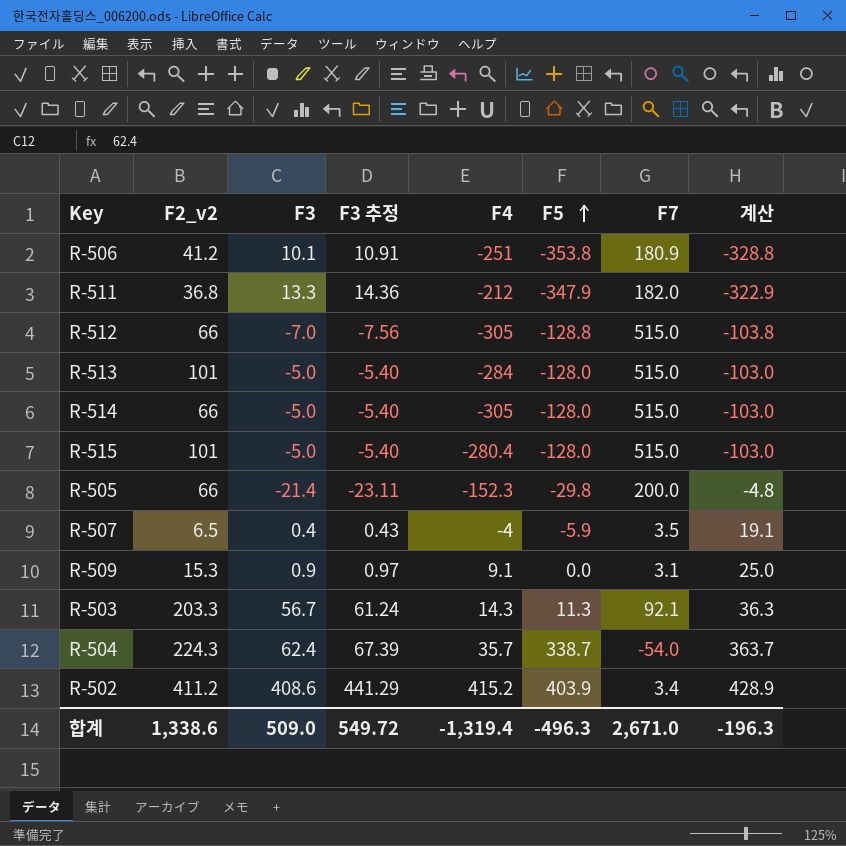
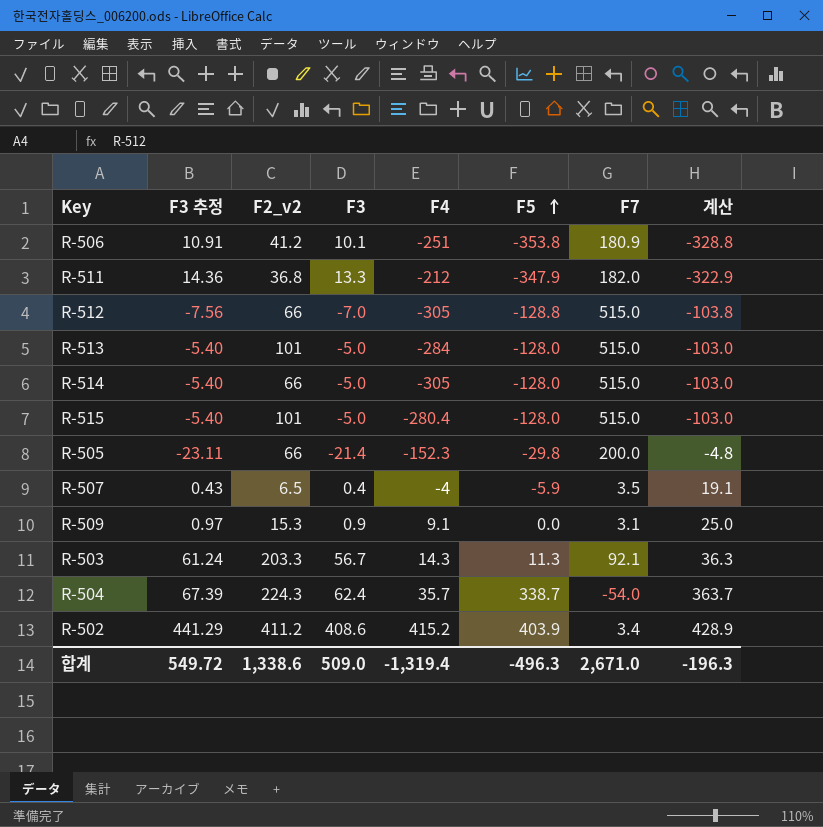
column F3 추정 | position: 4 -> 2

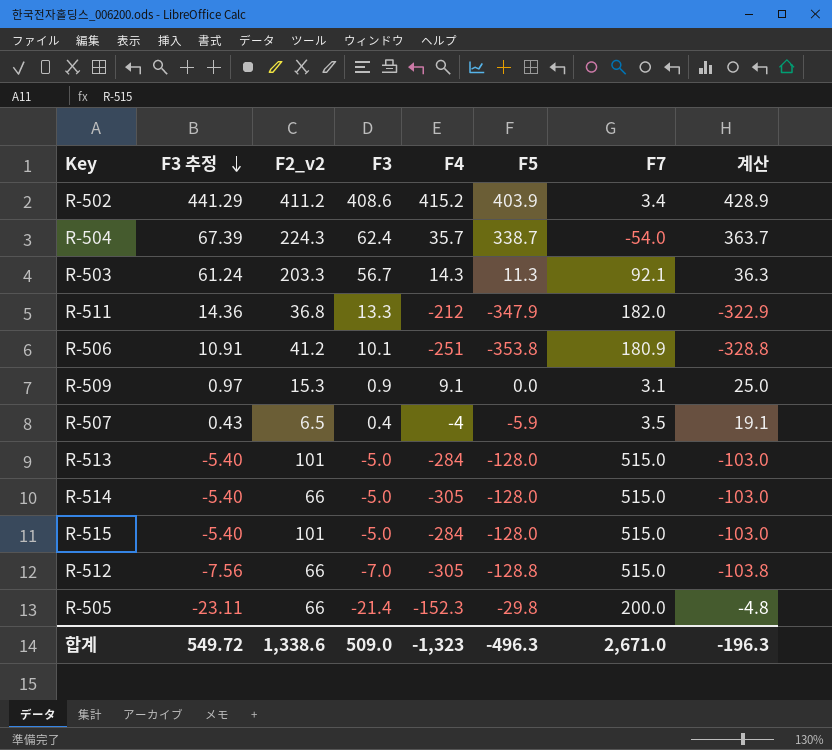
row order: F5 ascending -> F3 추정 descending
R-515 | F4: -280.4 -> -284
합계 | F4: -1,319.4 -> -1,323

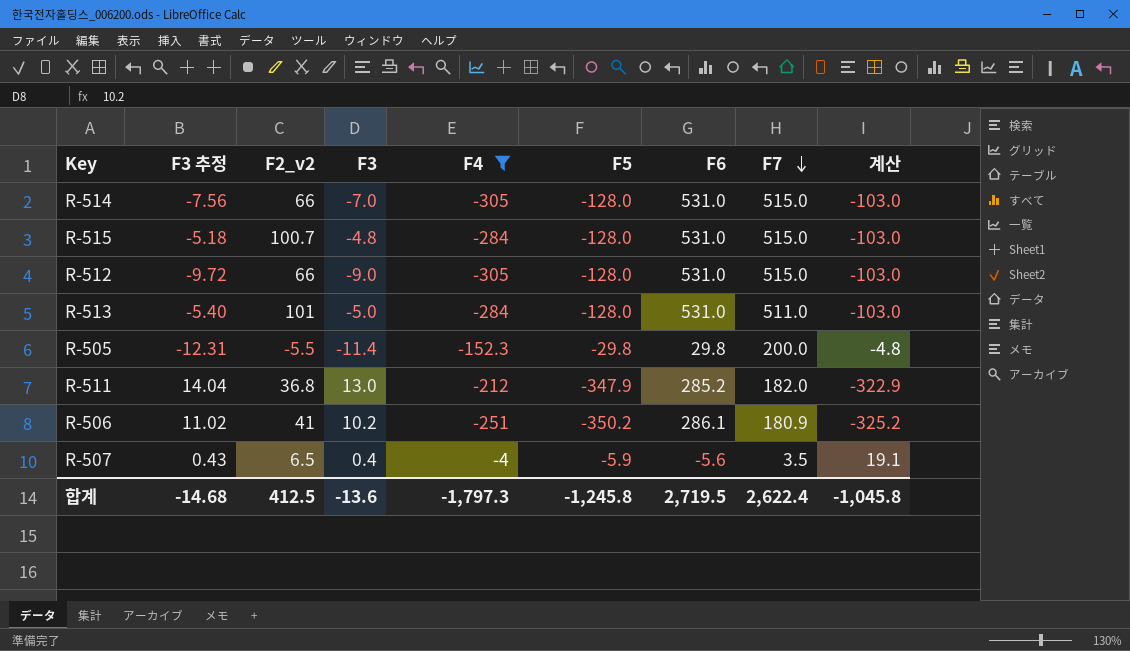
filter: none -> F4 <= -4
row order: F3 추정 descending -> F7 descending
column F6 | position: none -> 7
R-514 | F3 추정: -5.40 -> -7.56
R-514 | F3: -5.0 -> -7.0
R-515 | F3 추정: -5.40 -> -5.18
R-515 | F2_v2: 101 -> 100.7
R-515 | F3: -5.0 -> -4.8
R-512 | F3 추정: -7.56 -> -9.72
R-512 | F3: -7.0 -> -9.0
R-512 | F5: -128.8 -> -128.0
R-512 | 계산: -103.8 -> -103.0
R-513 | F7: 515.0 -> 511.0
R-505 | F3 추정: -23.11 -> -12.31
R-505 | F2_v2: 66 -> -5.5
R-505 | F3: -21.4 -> -11.4
R-511 | F3 추정: 14.36 -> 14.04
R-511 | F3: 13.3 -> 13.0
R-506 | F3 추정: 10.91 -> 11.02
R-506 | F2_v2: 41.2 -> 41
R-506 | F3: 10.1 -> 10.2
R-506 | F5: -353.8 -> -350.2
R-506 | 계산: -328.8 -> -325.2
합계 | F3 추정: 549.72 -> -14.68
합계 | F2_v2: 1,338.6 -> 412.5
합계 | F3: 509.0 -> -13.6
합계 | F4: -1,323 -> -1,797.3
합계 | F5: -496.3 -> -1,245.8
합계 | F7: 2,671.0 -> 2,622.4
합계 | 계산: -196.3 -> -1,045.8

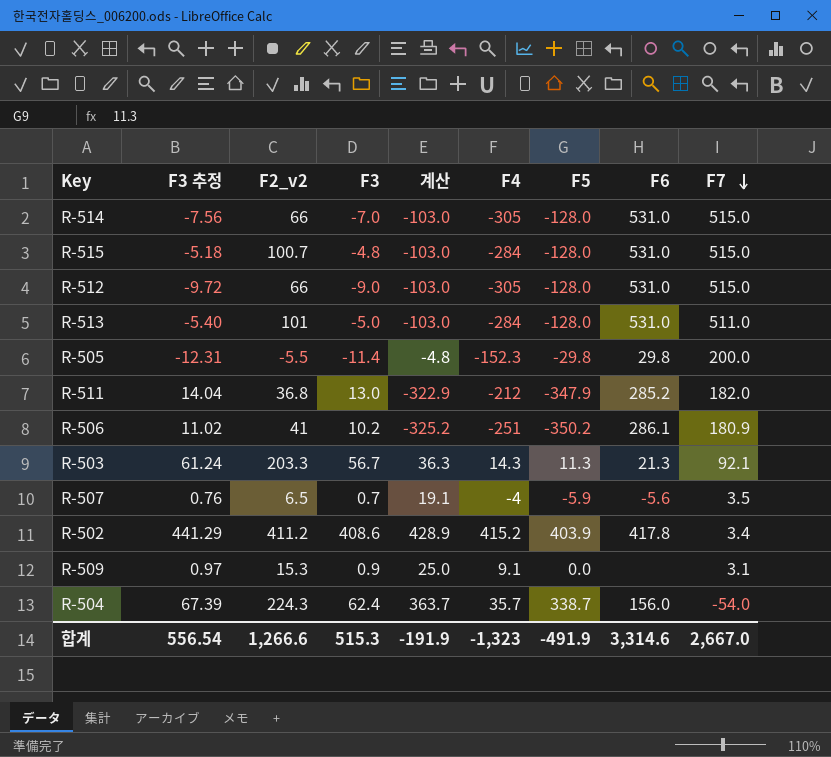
filter: F4 <= -4 -> none
column 계산 | position: 9 -> 5
R-507 | F3 추정: 0.43 -> 0.76
R-507 | F3: 0.4 -> 0.7
합계 | F3 추정: -14.68 -> 556.54
합계 | F2_v2: 412.5 -> 1,266.6
합계 | F3: -13.6 -> 515.3
합계 | 계산: -1,045.8 -> -191.9
합계 | F4: -1,797.3 -> -1,323
합계 | F5: -1,245.8 -> -491.9
합계 | F6: 2,719.5 -> 3,314.6
합계 | F7: 2,622.4 -> 2,667.0

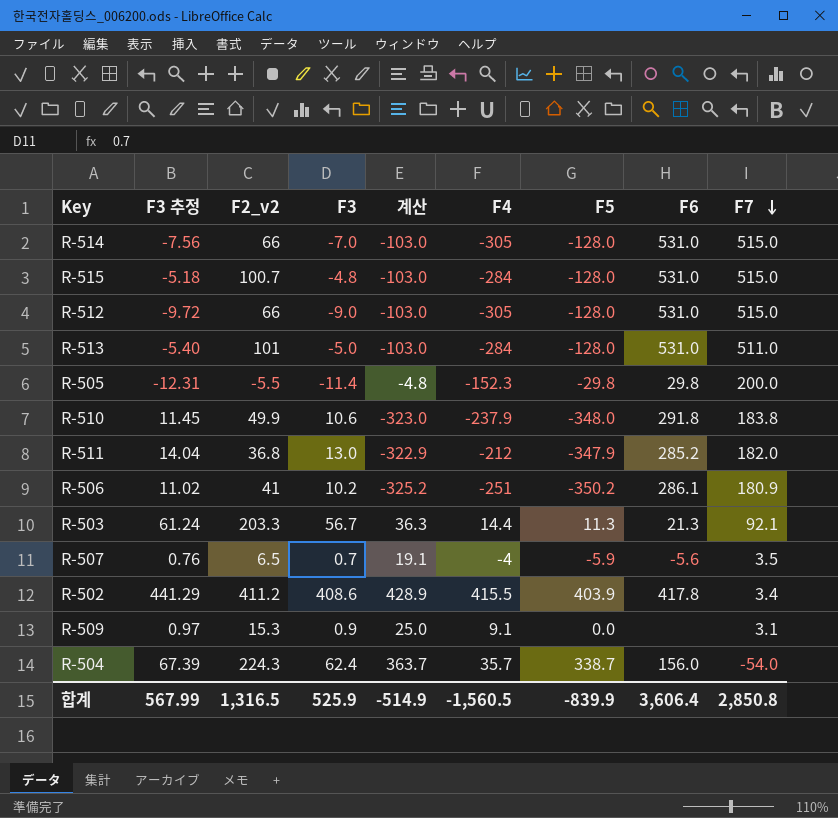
row R-510: none -> 11.45 | 49.9 | 10.6 | -323.0 | -237.9 | -348.0 | 291.8 | 183.8
R-503 | F4: 14.3 -> 14.4
R-502 | F4: 415.2 -> 415.5
합계 | F3 추정: 556.54 -> 567.99
합계 | F2_v2: 1,266.6 -> 1,316.5
합계 | F3: 515.3 -> 525.9
합계 | 계산: -191.9 -> -514.9
합계 | F4: -1,323 -> -1,560.5
합계 | F5: -491.9 -> -839.9
합계 | F6: 3,314.6 -> 3,606.4
합계 | F7: 2,667.0 -> 2,850.8

